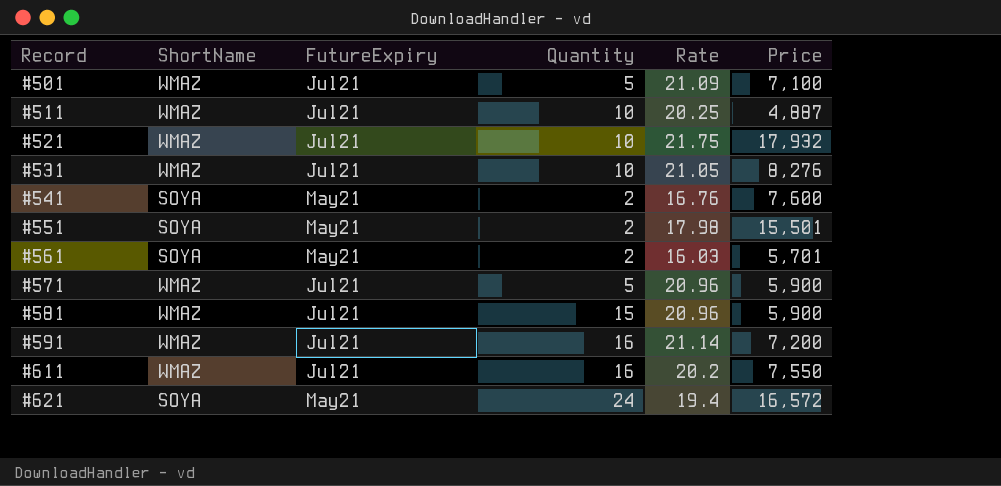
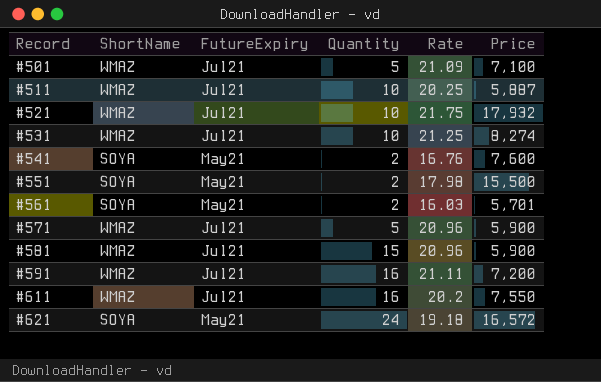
#511 | Price: 4,887 -> 5,887
#531 | Rate: 21.05 -> 21.25
#531 | Price: 8,276 -> 8,274
#551 | Price: 15,501 -> 15,500
#591 | Rate: 21.14 -> 21.11
#621 | Rate: 19.4 -> 19.18

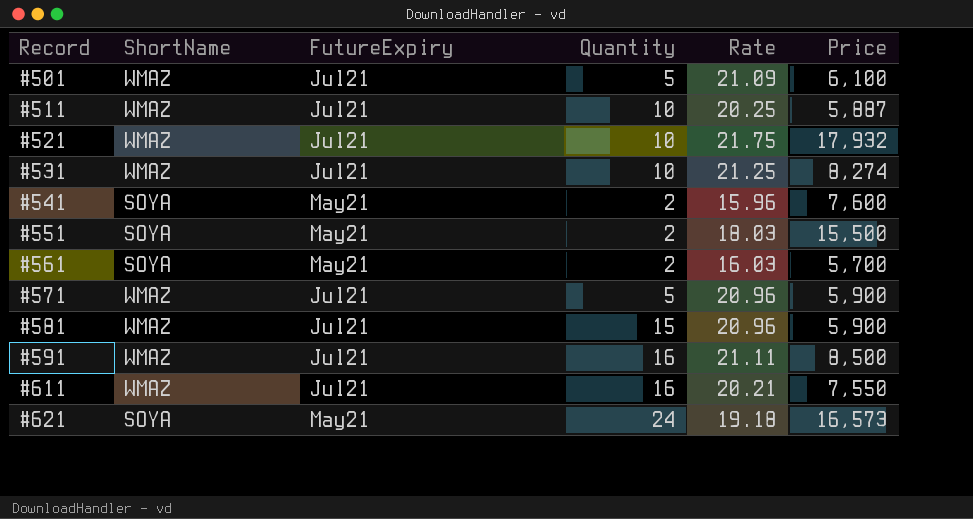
#501 | Price: 7,100 -> 6,100
#541 | Rate: 16.76 -> 15.96
#551 | Rate: 17.98 -> 18.03
#561 | Price: 5,701 -> 5,700
#591 | Price: 7,200 -> 8,500
#611 | Rate: 20.2 -> 20.21
#621 | Price: 16,572 -> 16,573

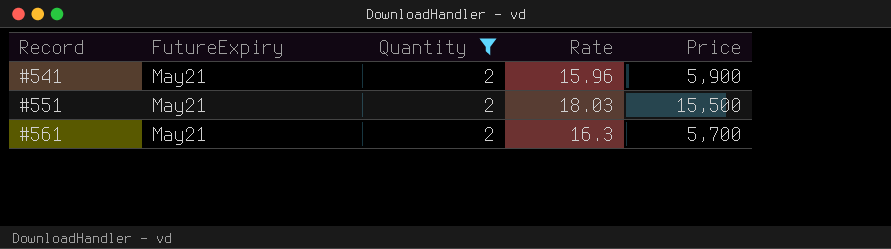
filter: none -> Quantity = 2
column ShortName | position: 2 -> none
#541 | Price: 7,600 -> 5,900
#561 | Rate: 16.03 -> 16.3

